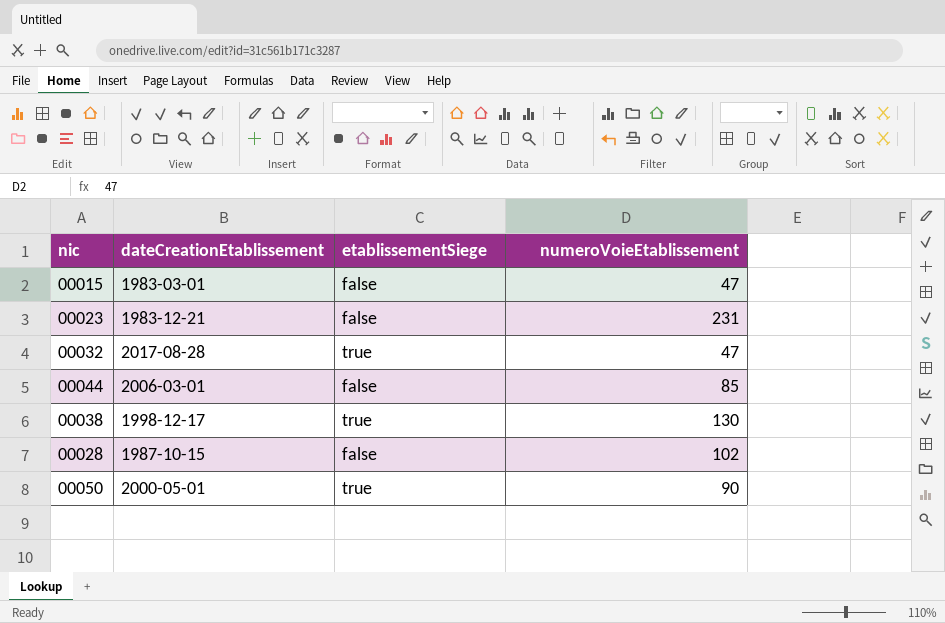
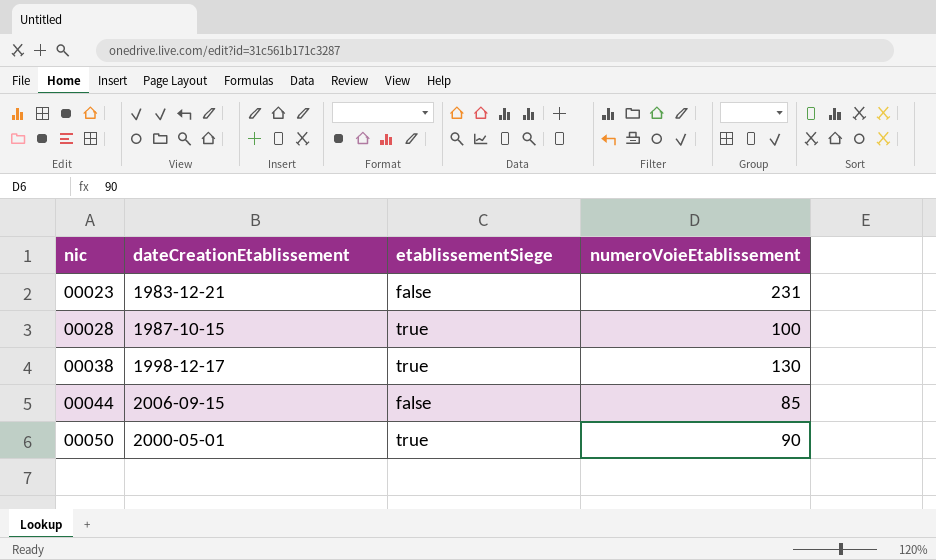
row order: none -> nic ascending
row 00015: 1983-03-01 | false | 47 -> none
row 00032: 2017-08-28 | true | 47 -> none
00028 | etablissementSiege: false -> true
00028 | numeroVoieEtablissement: 102 -> 100
00044 | dateCreationEtablissement: 2006-03-01 -> 2006-09-15

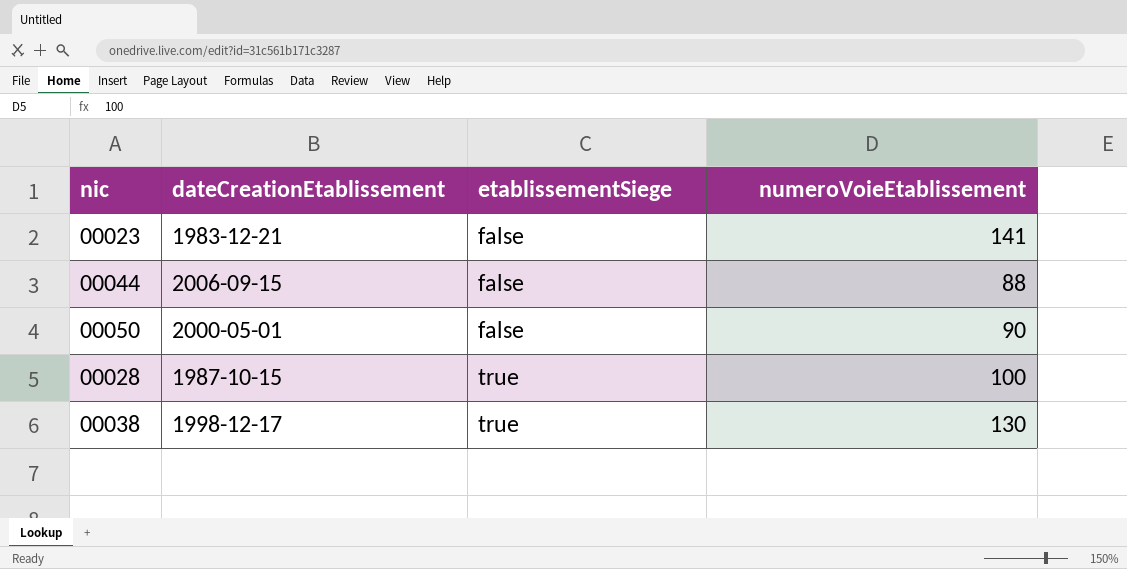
row order: nic ascending -> etablissementSiege ascending
00023 | numeroVoieEtablissement: 231 -> 141
00044 | numeroVoieEtablissement: 85 -> 88
00050 | etablissementSiege: true -> false

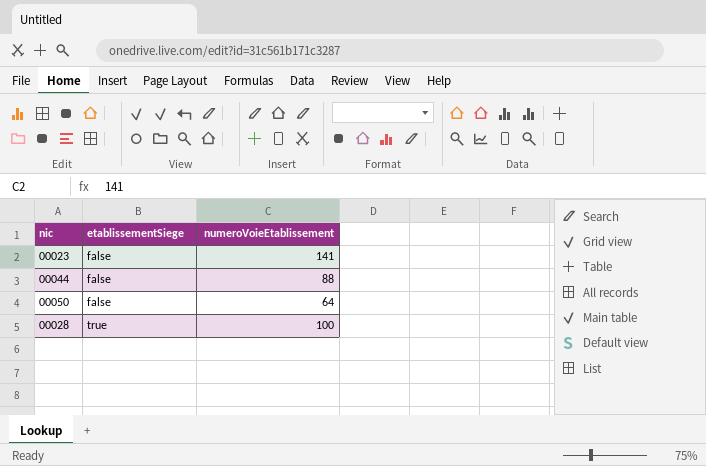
column dateCreationEtablissement | position: 2 -> none
row 00038: 1998-12-17 | true | 130 -> none
00050 | numeroVoieEtablissement: 90 -> 64

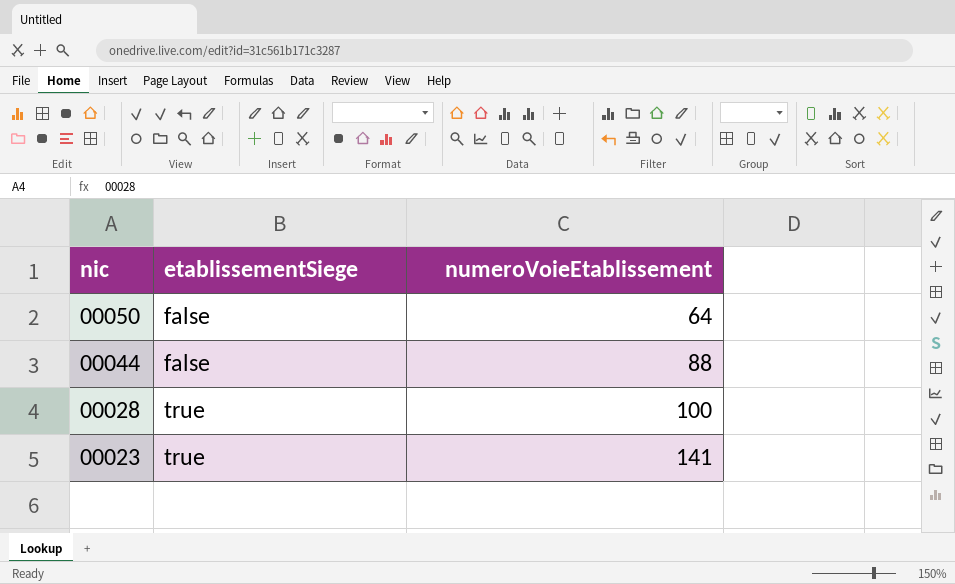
row order: etablissementSiege ascending -> nic descending
00023 | etablissementSiege: false -> true

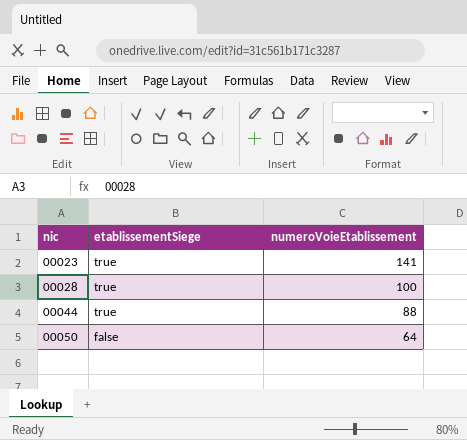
row order: nic descending -> nic ascending
00044 | etablissementSiege: false -> true

